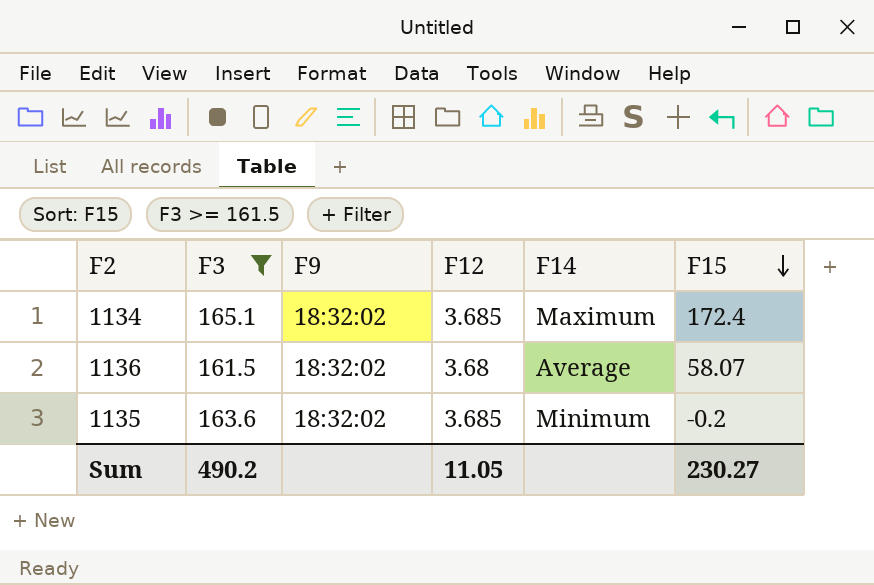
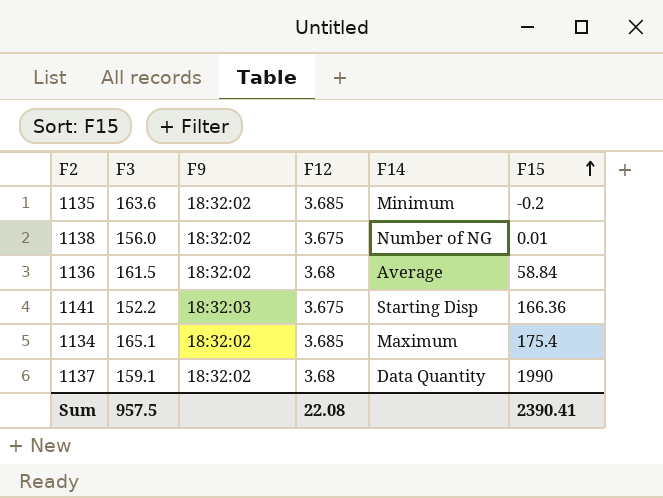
filter: F3 >= 161.5 -> none
row order: F15 descending -> F15 ascending
1136 | F15: 58.07 -> 58.84
1134 | F15: 172.4 -> 175.4
Sum | F3: 490.2 -> 957.5
Sum | F12: 11.05 -> 22.08
Sum | F15: 230.27 -> 2390.41

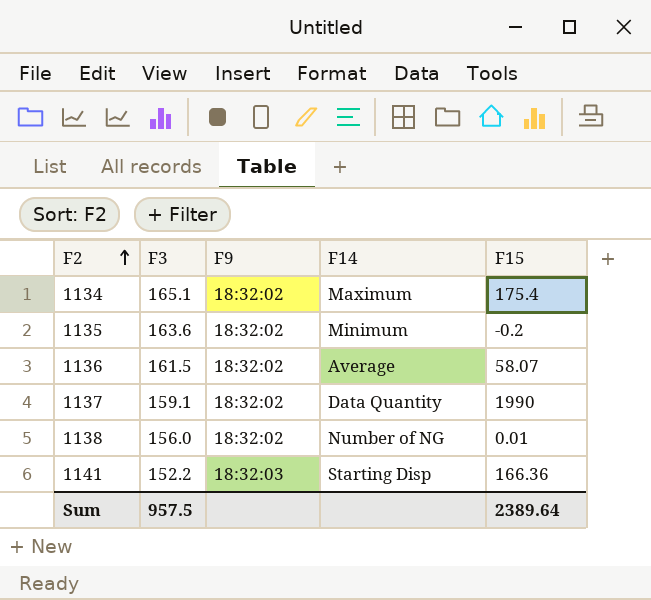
row order: F15 ascending -> F2 ascending
column F12 | position: 4 -> none
1136 | F15: 58.84 -> 58.07
Sum | F15: 2390.41 -> 2389.64

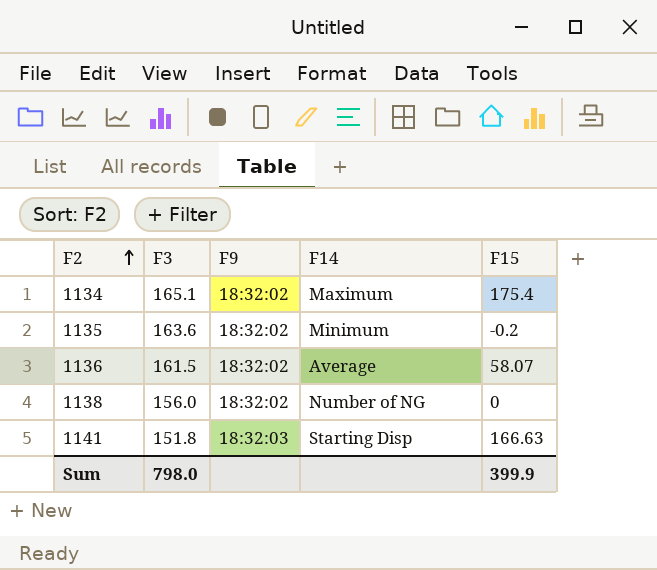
row 1137: 159.1 | 18:32:02 | Data Quantity | 1990 -> none
1138 | F15: 0.01 -> 0
1141 | F3: 152.2 -> 151.8
1141 | F15: 166.36 -> 166.63
Sum | F3: 957.5 -> 798.0
Sum | F15: 2389.64 -> 399.9

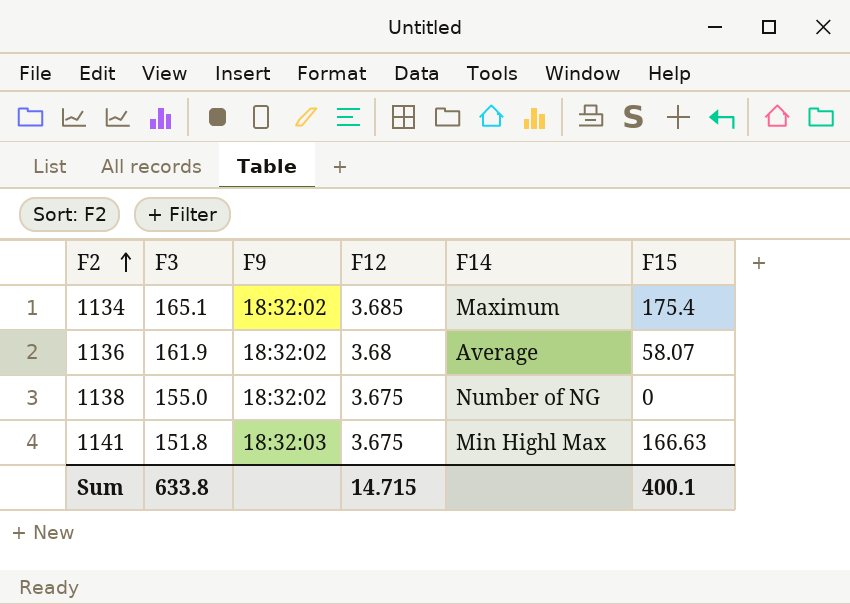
column F12 | position: none -> 4
row 1135: 163.6 | 18:32:02 | Minimum | -0.2 -> none
1136 | F3: 161.5 -> 161.9
1138 | F3: 156.0 -> 155.0
1141 | F14: Starting Disp -> Min Highl Max
Sum | F3: 798.0 -> 633.8
Sum | F15: 399.9 -> 400.1

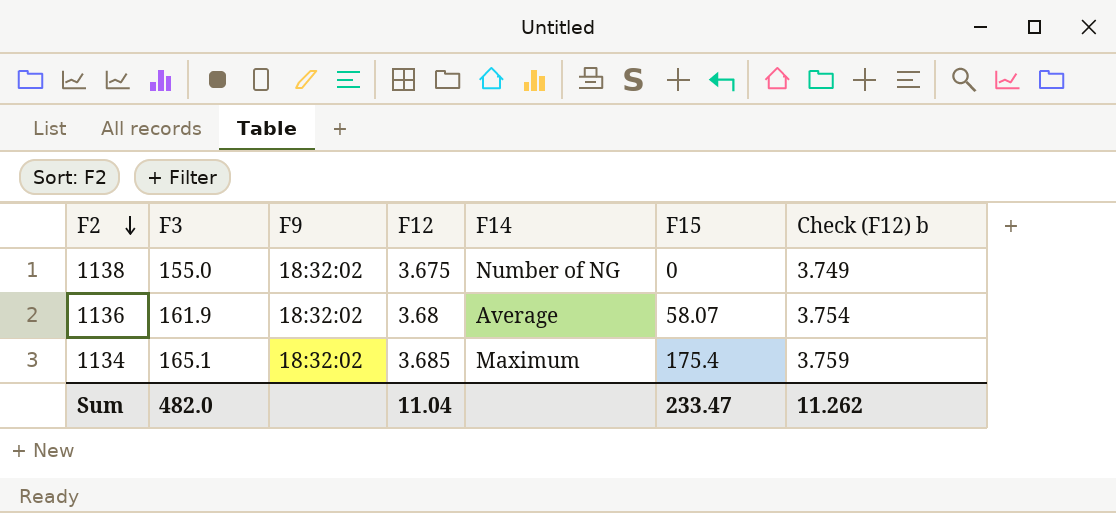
row order: F2 ascending -> F2 descending
column Check (F12) b | formula: none -> [F12] * 1.02
row 1141: 151.8 | 18:32:03 | 3.675 | Min Highl Max | 166.63 -> none
Sum | F3: 633.8 -> 482.0
Sum | F12: 14.715 -> 11.04
Sum | F15: 400.1 -> 233.47

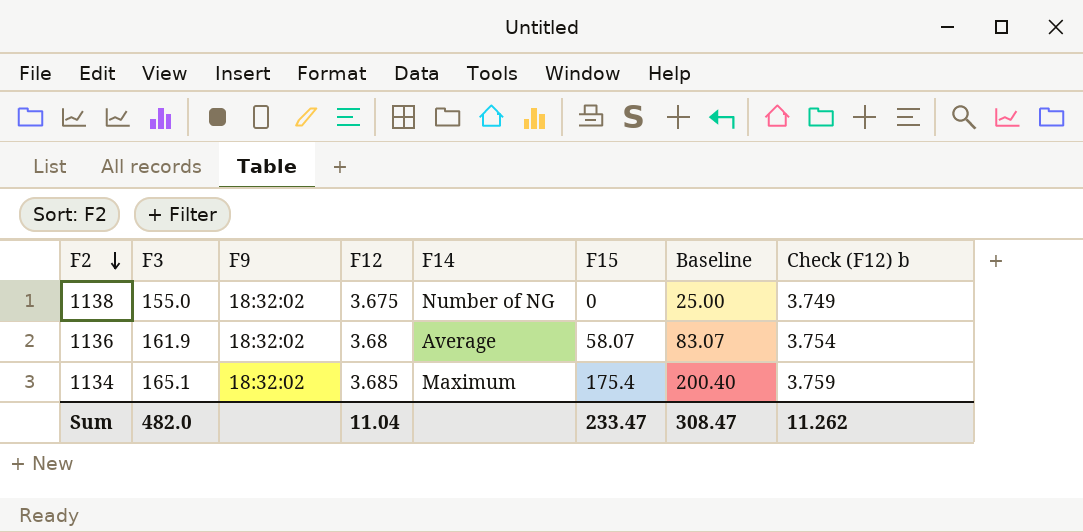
column Baseline | formula: none -> [F15] + 25

